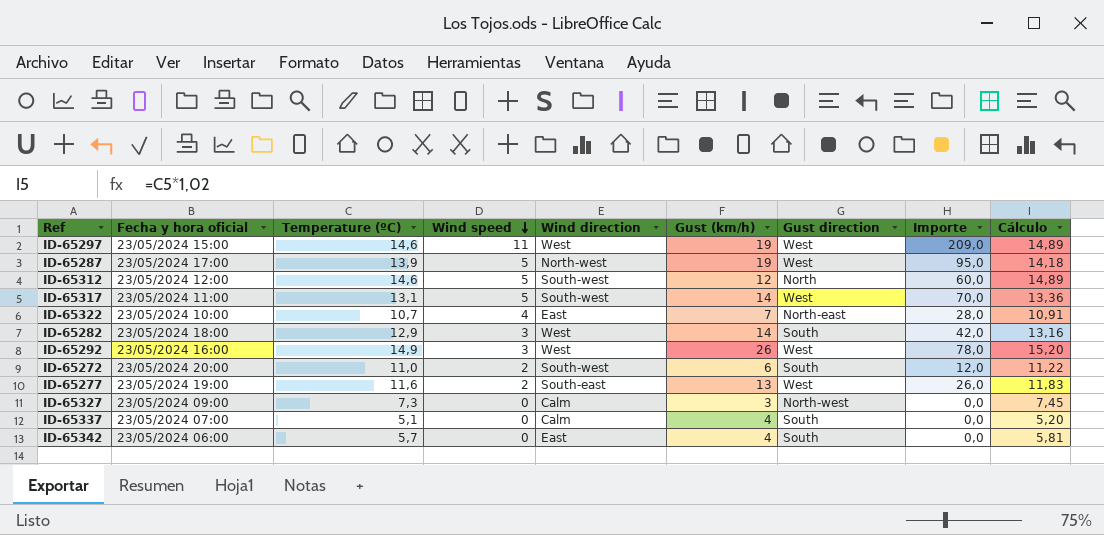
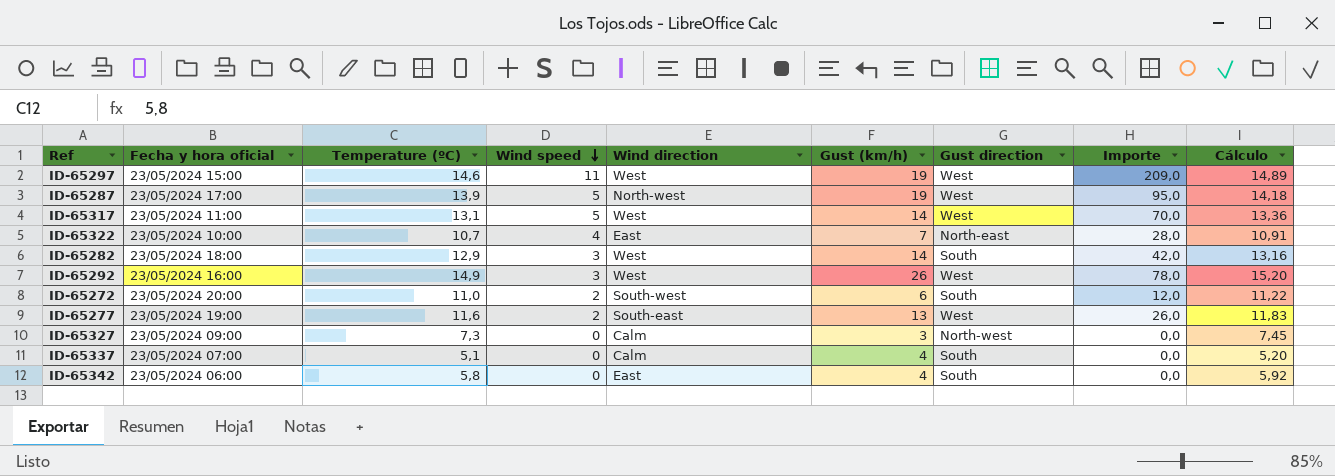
row ID-65312: 23/05/2024 12:00 | 14,6 | 5 | South-west | 12 | North | 60,0 | 14,89 -> none
ID-65317 | Wind direction: South-west -> West
ID-65342 | Temperature (ºC): 5,7 -> 5,8
ID-65342 | Cálculo: 5,81 -> 5,92

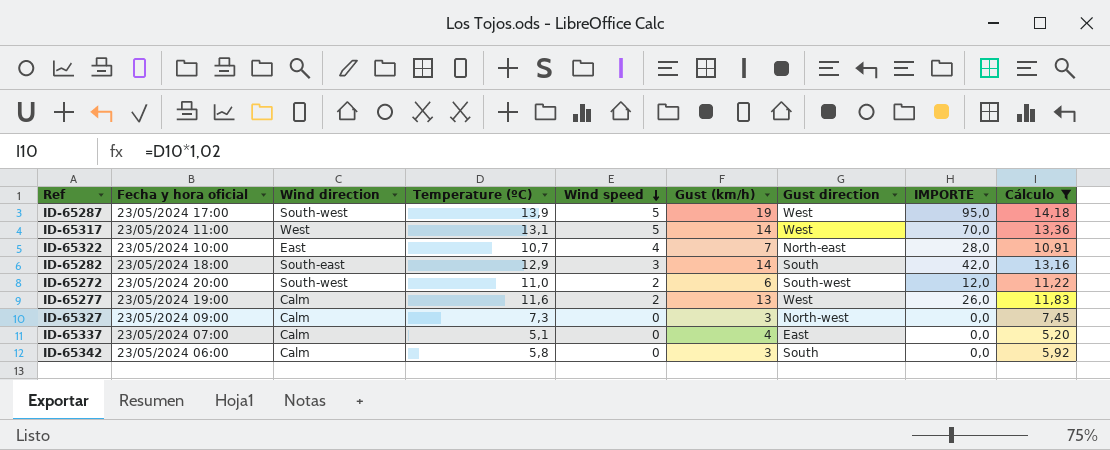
filter: none -> Cálculo <= 14,18
column Wind direction | position: 5 -> 3
column name: Importe -> IMPORTE
ID-65287 | Wind direction: North-west -> South-west
ID-65282 | Wind direction: West -> South-east
ID-65272 | Gust direction: South -> South-west
ID-65277 | Wind direction: South-east -> Calm
ID-65337 | Gust direction: South -> East
ID-65342 | Wind direction: East -> Calm
ID-65342 | Gust (km/h): 4 -> 3

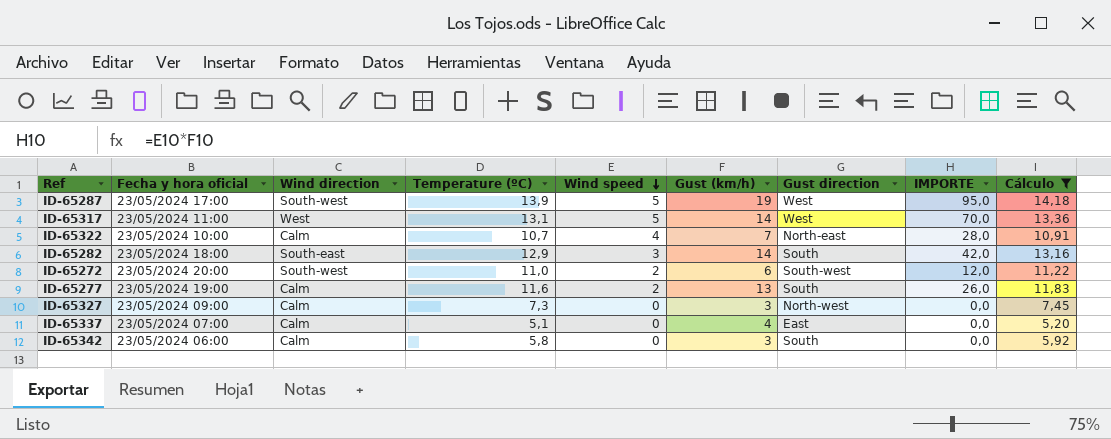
ID-65322 | Wind direction: East -> Calm
ID-65277 | Gust direction: West -> South

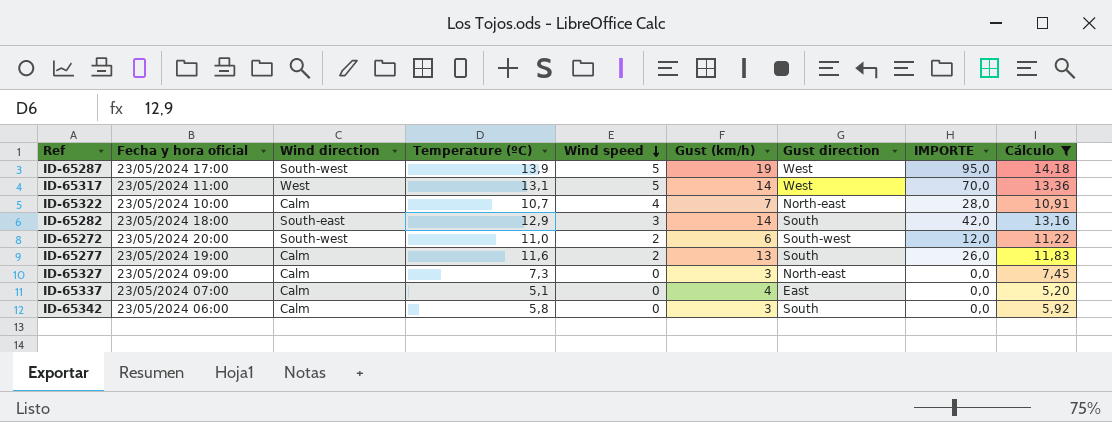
ID-65327 | Gust direction: North-west -> North-east

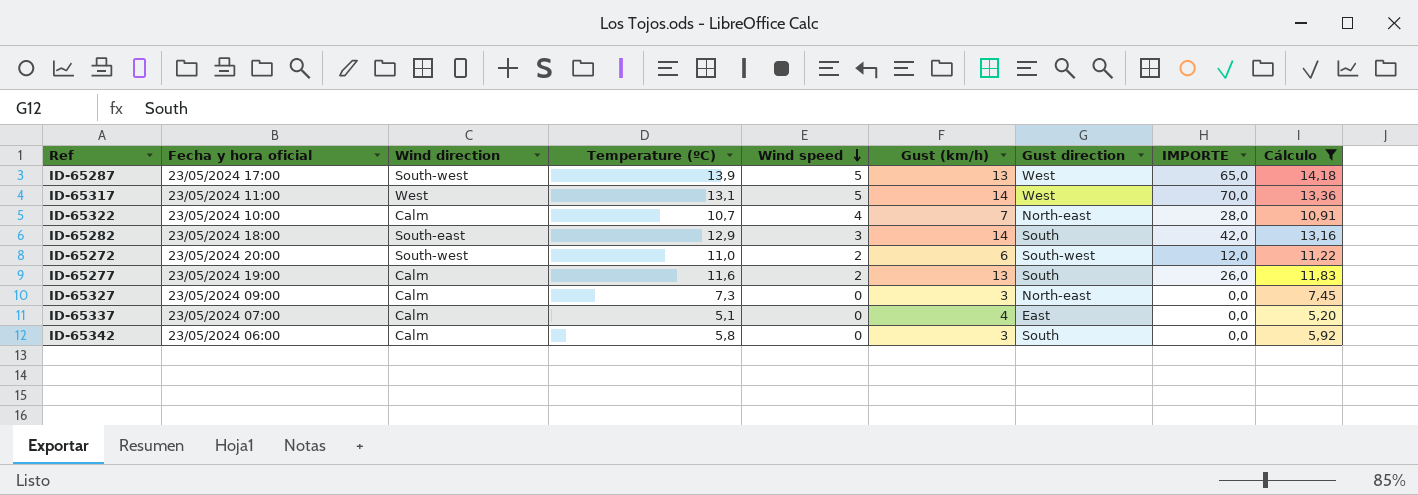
ID-65287 | Gust (km/h): 19 -> 13
ID-65287 | IMPORTE: 95,0 -> 65,0

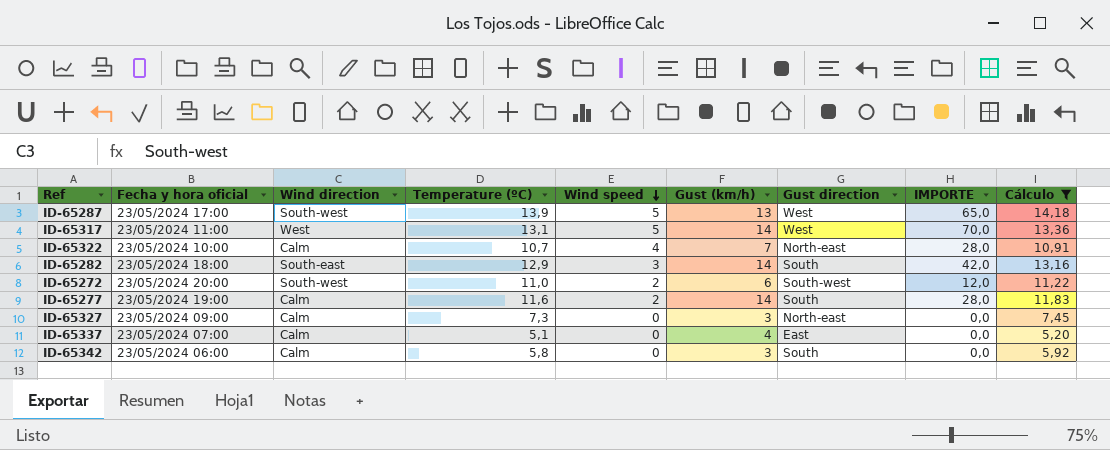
ID-65277 | Gust (km/h): 13 -> 14
ID-65277 | IMPORTE: 26,0 -> 28,0

